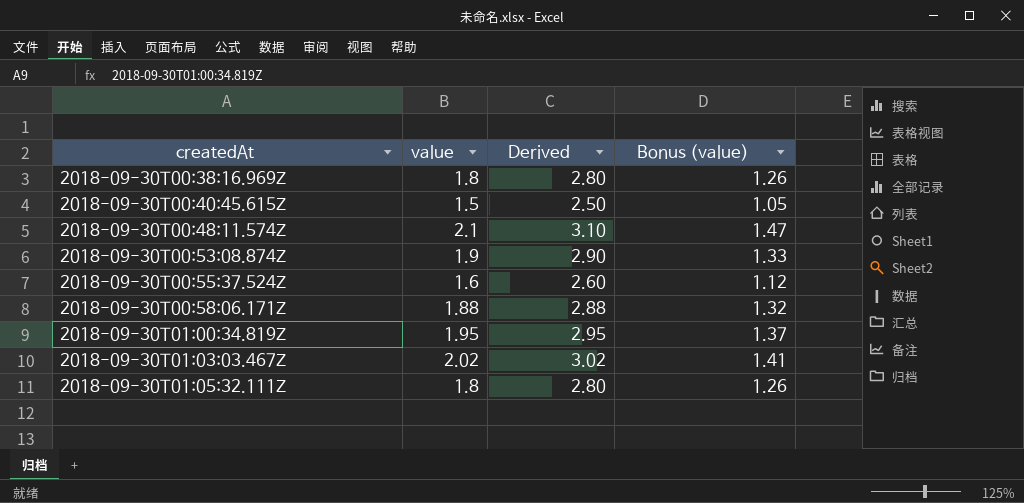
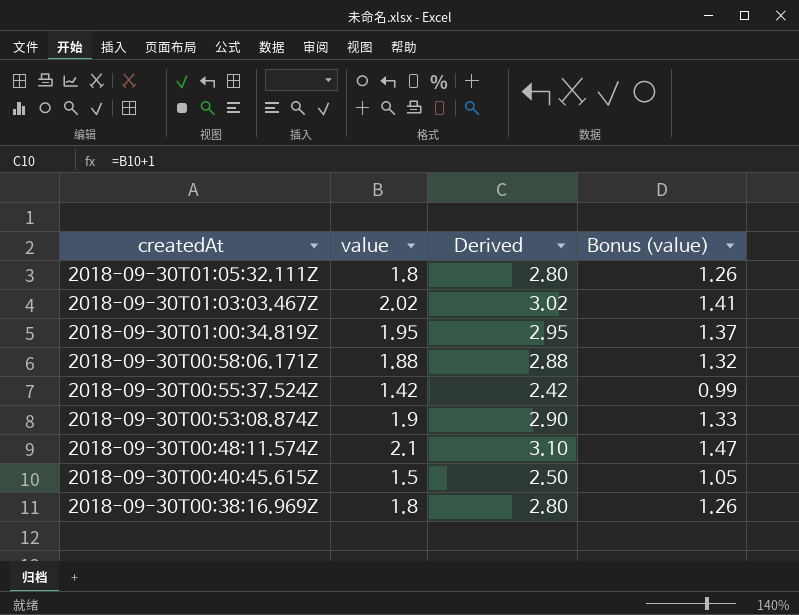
row order: createdAt ascending -> createdAt descending
2018-09-30T00:55:37.524Z | value: 1.6 -> 1.42
2018-09-30T00:55:37.524Z | Derived: 2.60 -> 2.42
2018-09-30T00:55:37.524Z | Bonus (value): 1.12 -> 0.99

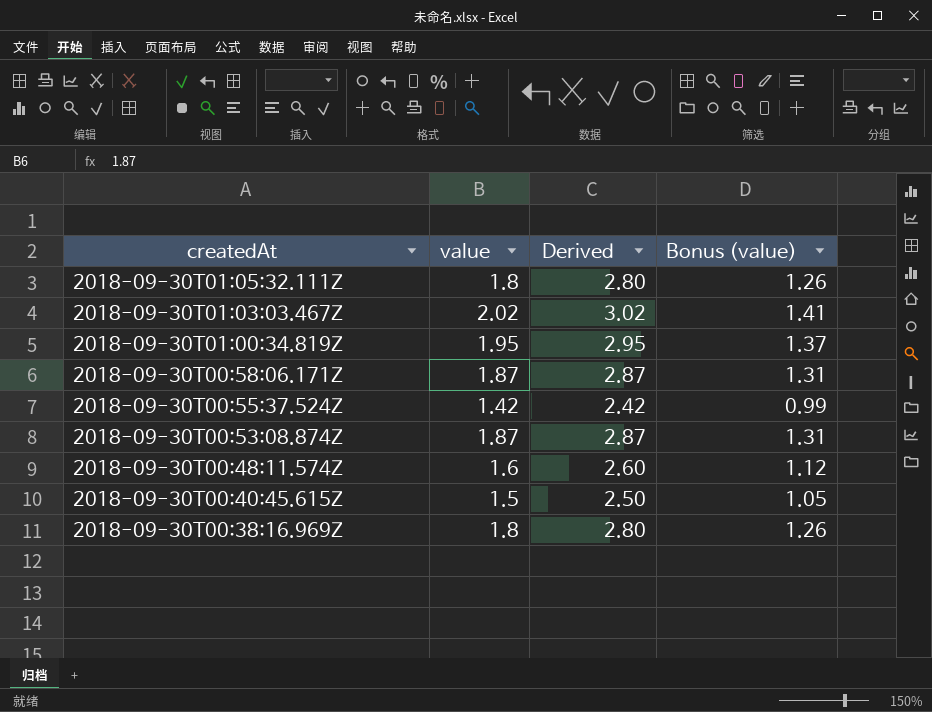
2018-09-30T00:58:06.171Z | value: 1.88 -> 1.87
2018-09-30T00:58:06.171Z | Derived: 2.88 -> 2.87
2018-09-30T00:58:06.171Z | Bonus (value): 1.32 -> 1.31
2018-09-30T00:53:08.874Z | value: 1.9 -> 1.87
2018-09-30T00:53:08.874Z | Derived: 2.90 -> 2.87
2018-09-30T00:53:08.874Z | Bonus (value): 1.33 -> 1.31
2018-09-30T00:48:11.574Z | value: 2.1 -> 1.6
2018-09-30T00:48:11.574Z | Derived: 3.10 -> 2.60
2018-09-30T00:48:11.574Z | Bonus (value): 1.47 -> 1.12

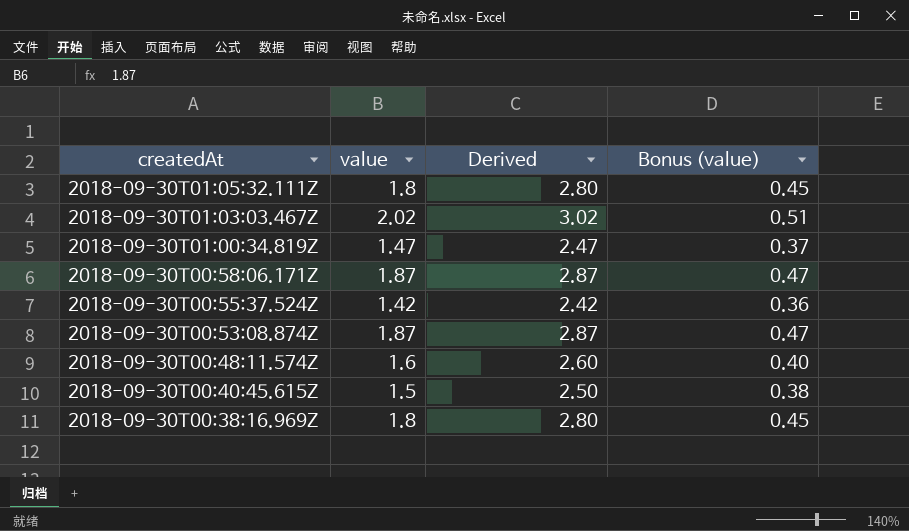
column Bonus (value) | formula: [value] * 0.7 -> [value] * 0.25
2018-09-30T01:00:34.819Z | value: 1.95 -> 1.47
2018-09-30T01:00:34.819Z | Derived: 2.95 -> 2.47

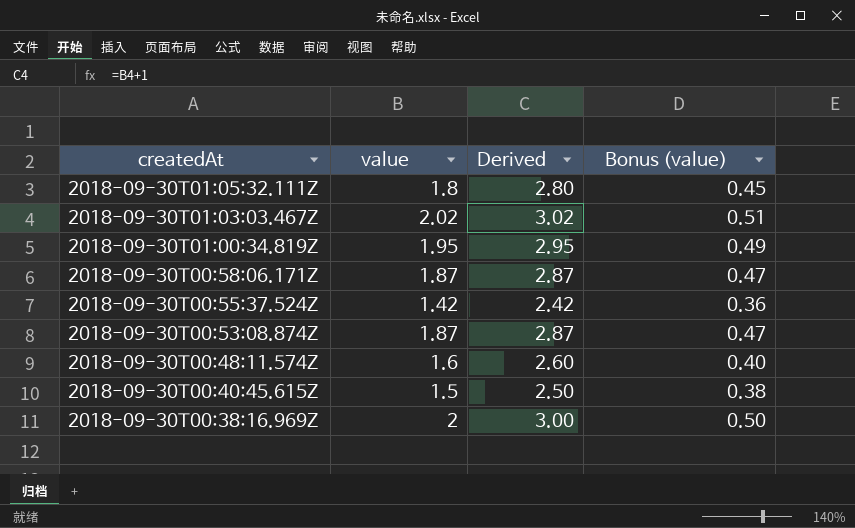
2018-09-30T01:00:34.819Z | value: 1.47 -> 1.95
2018-09-30T01:00:34.819Z | Derived: 2.47 -> 2.95
2018-09-30T01:00:34.819Z | Bonus (value): 0.37 -> 0.49
2018-09-30T00:38:16.969Z | value: 1.8 -> 2
2018-09-30T00:38:16.969Z | Derived: 2.80 -> 3.00
2018-09-30T00:38:16.969Z | Bonus (value): 0.45 -> 0.50

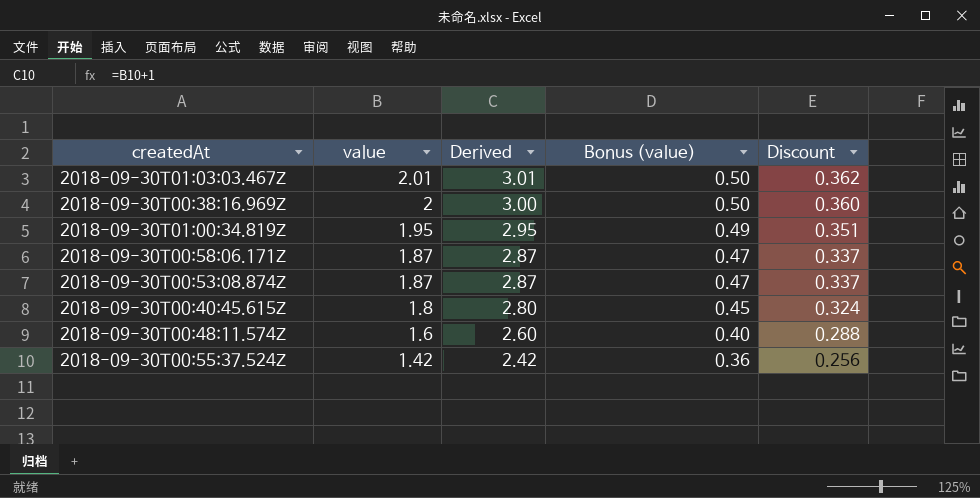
row order: createdAt descending -> value descending
column Discount | formula: none -> [value] * 0.18
row 2018-09-30T01:05:32.111Z: 1.8 | 2.80 | 0.45 -> none
2018-09-30T01:03:03.467Z | value: 2.02 -> 2.01
2018-09-30T01:03:03.467Z | Derived: 3.02 -> 3.01
2018-09-30T01:03:03.467Z | Bonus (value): 0.51 -> 0.50
2018-09-30T00:40:45.615Z | value: 1.5 -> 1.8
2018-09-30T00:40:45.615Z | Derived: 2.50 -> 2.80
2018-09-30T00:40:45.615Z | Bonus (value): 0.38 -> 0.45

